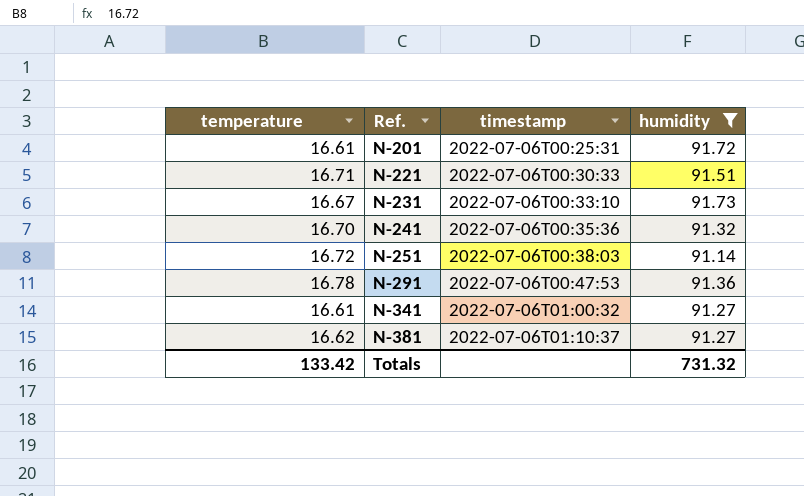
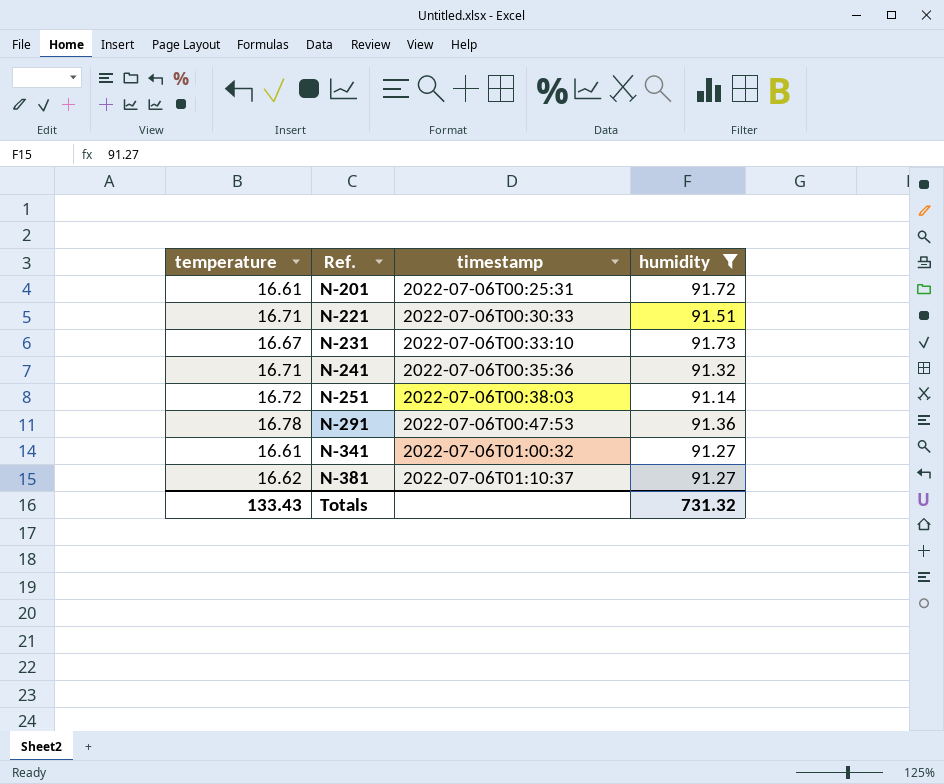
N-241 | temperature: 16.70 -> 16.71
Totals | temperature: 133.42 -> 133.43

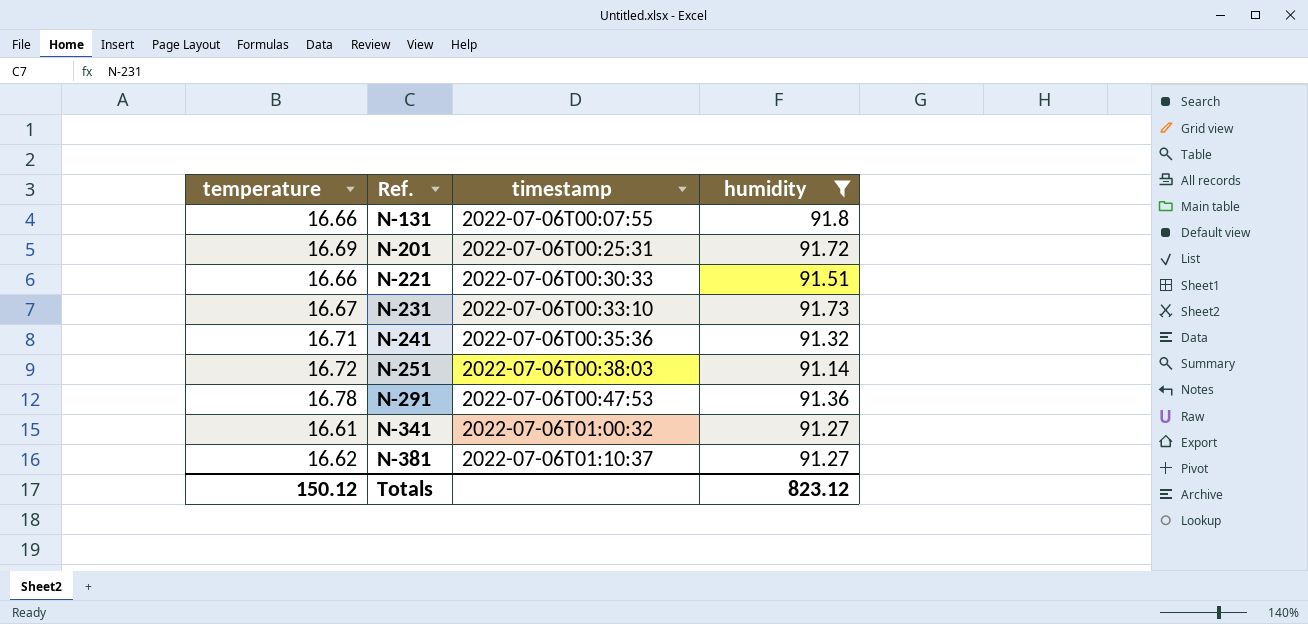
row N-131: none -> 16.66 | 2022-07-06T00:07:55 | 91.8
N-201 | temperature: 16.61 -> 16.69
N-221 | temperature: 16.71 -> 16.66
Totals | temperature: 133.43 -> 150.12
Totals | humidity: 731.32 -> 823.12

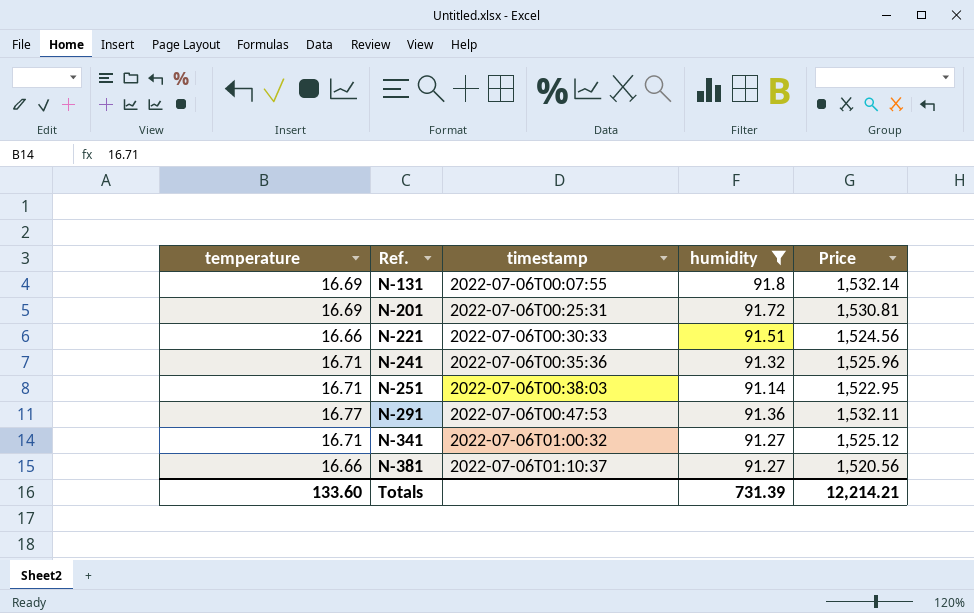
column Price | formula: none -> [temperature] * [humidity]
row N-231: 16.67 | 2022-07-06T00:33:10 | 91.73 -> none
N-131 | temperature: 16.66 -> 16.69
N-251 | temperature: 16.72 -> 16.71
N-291 | temperature: 16.78 -> 16.77
N-341 | temperature: 16.61 -> 16.71
N-381 | temperature: 16.62 -> 16.66
Totals | temperature: 150.12 -> 133.60
Totals | humidity: 823.12 -> 731.39

